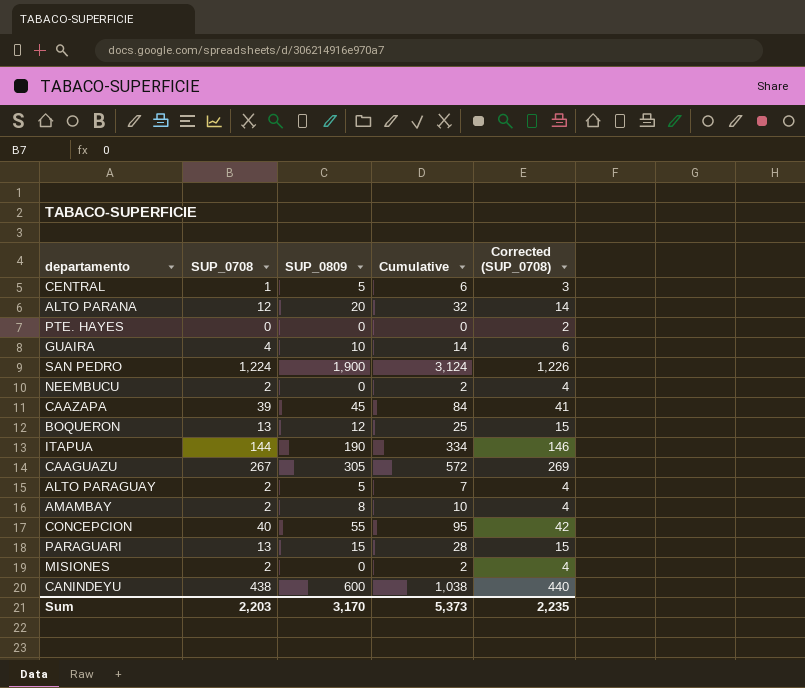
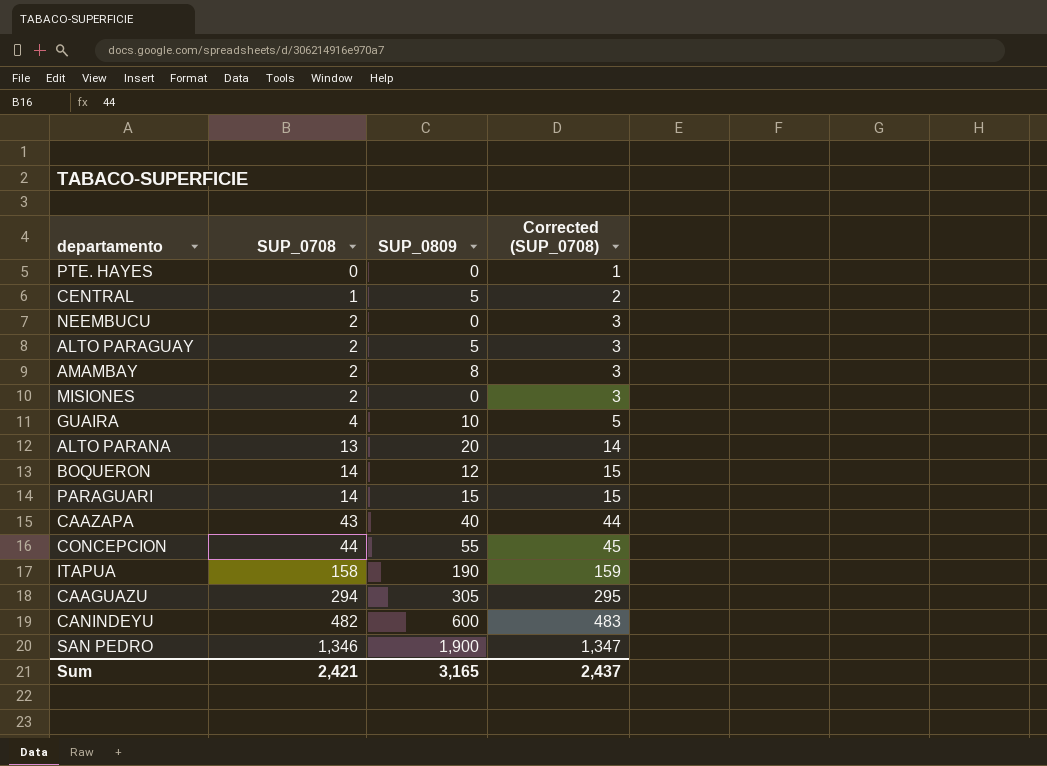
row order: none -> SUP_0708 ascending
column Cumulative | formula: [SUP_0708] + [SUP_0809] -> none
column Corrected (SUP_0708) | formula: [SUP_0708] + 2 -> [SUP_0708] + 1
ALTO PARANA | SUP_0708: 12 -> 13
BOQUERON | SUP_0708: 13 -> 14
PARAGUARI | SUP_0708: 13 -> 14
CAAZAPA | SUP_0708: 39 -> 43
CAAZAPA | SUP_0809: 45 -> 40
CONCEPCION | SUP_0708: 40 -> 44
ITAPUA | SUP_0708: 144 -> 158
CAAGUAZU | SUP_0708: 267 -> 294
CANINDEYU | SUP_0708: 438 -> 482
SAN PEDRO | SUP_0708: 1,224 -> 1,346
Sum | SUP_0708: 2,203 -> 2,421
Sum | SUP_0809: 3,170 -> 3,165
Sum | Corrected (SUP_0708): 2,235 -> 2,437

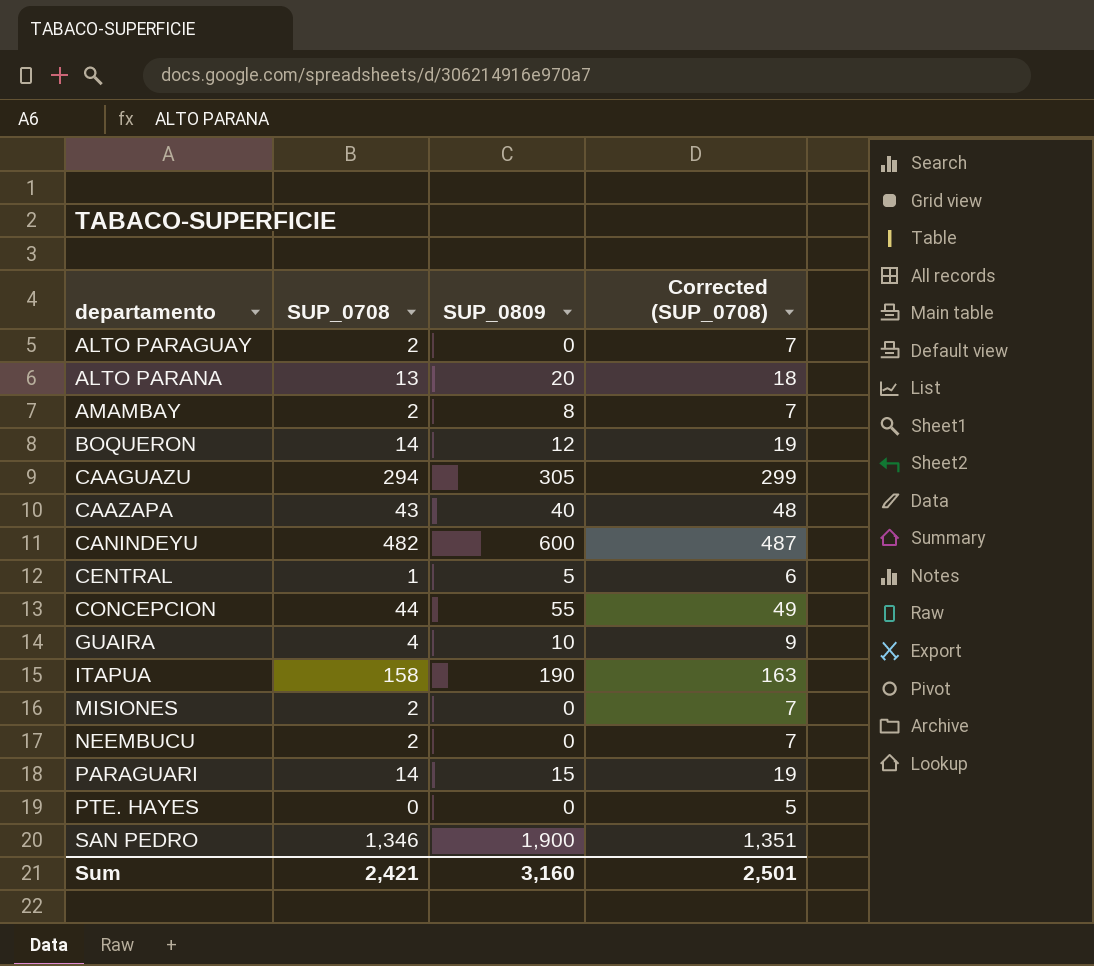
row order: SUP_0708 ascending -> departamento ascending
column Corrected (SUP_0708) | formula: [SUP_0708] + 1 -> [SUP_0708] + 5
ALTO PARAGUAY | SUP_0809: 5 -> 0
Sum | SUP_0809: 3,165 -> 3,160
Sum | Corrected (SUP_0708): 2,437 -> 2,501

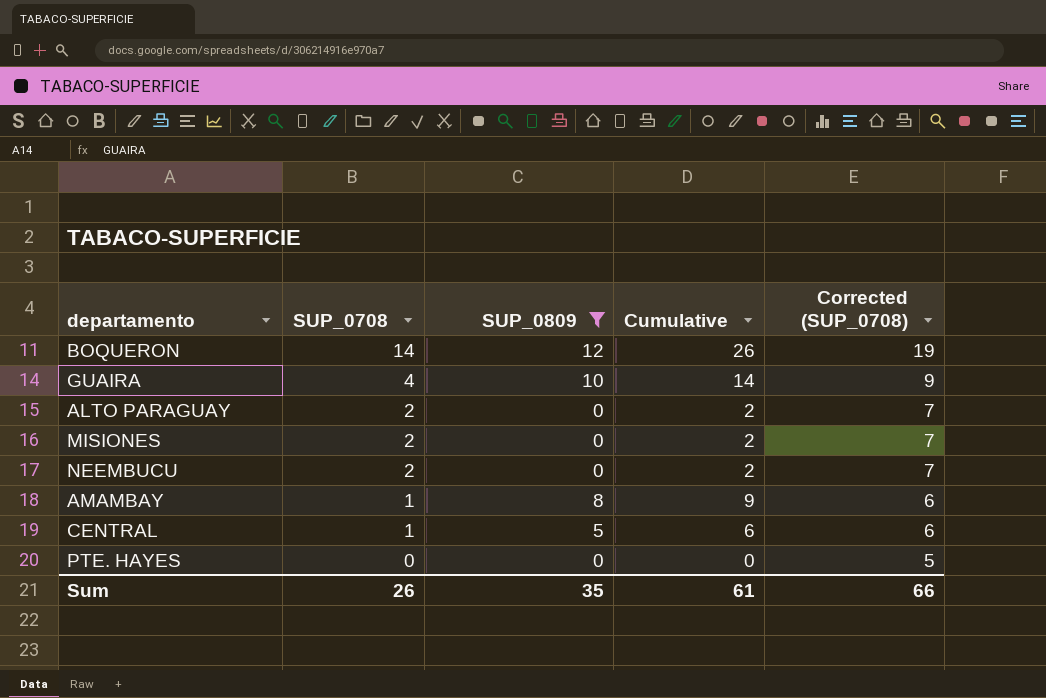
filter: none -> SUP_0809 <= 12
row order: departamento ascending -> SUP_0708 descending
column Cumulative | formula: none -> [SUP_0708] + [SUP_0809]
AMAMBAY | SUP_0708: 2 -> 1
AMAMBAY | Corrected (SUP_0708): 7 -> 6
Sum | SUP_0708: 2,421 -> 26
Sum | SUP_0809: 3,160 -> 35
Sum | Corrected (SUP_0708): 2,501 -> 66

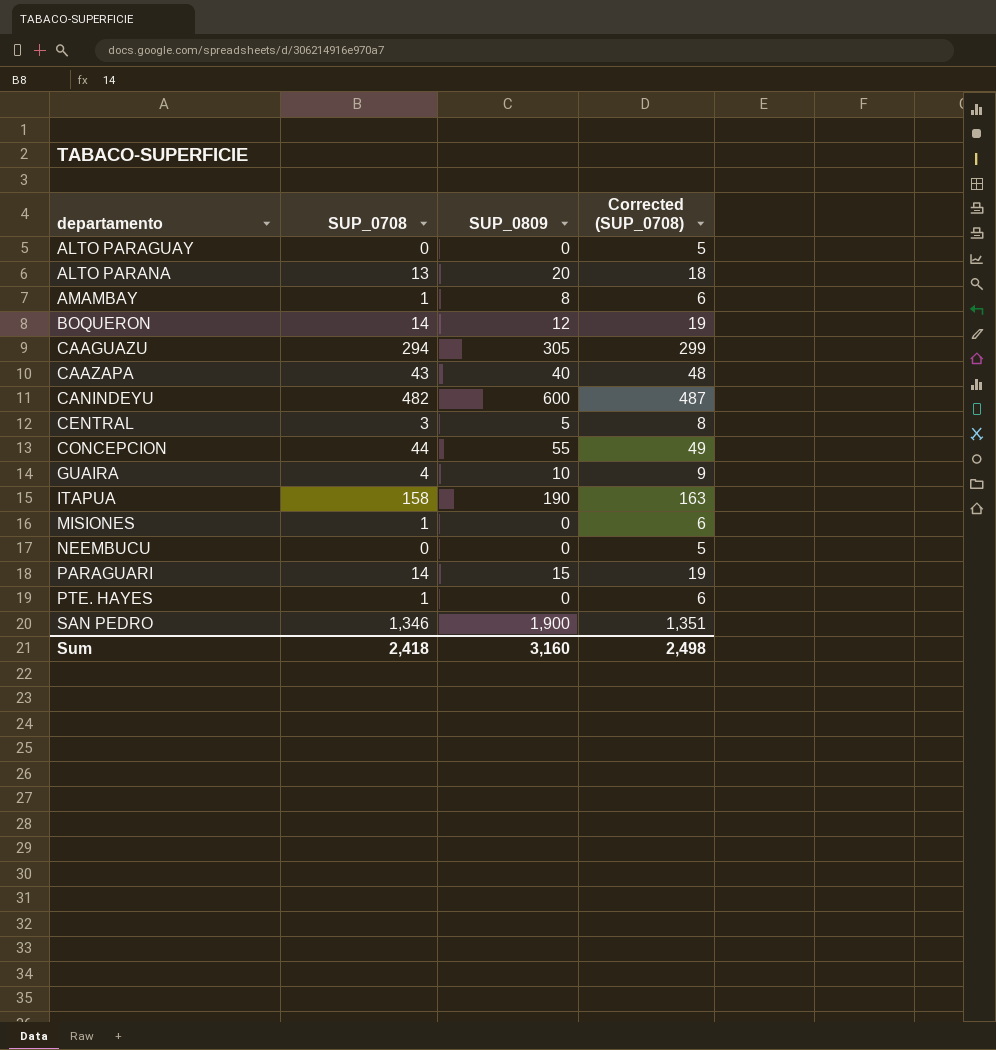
filter: SUP_0809 <= 12 -> none
row order: SUP_0708 descending -> departamento ascending
column Cumulative | formula: [SUP_0708] + [SUP_0809] -> none
ALTO PARAGUAY | SUP_0708: 2 -> 0
ALTO PARAGUAY | Corrected (SUP_0708): 7 -> 5
CENTRAL | SUP_0708: 1 -> 3
CENTRAL | Corrected (SUP_0708): 6 -> 8
MISIONES | SUP_0708: 2 -> 1
MISIONES | Corrected (SUP_0708): 7 -> 6
NEEMBUCU | SUP_0708: 2 -> 0
NEEMBUCU | Corrected (SUP_0708): 7 -> 5
PTE. HAYES | SUP_0708: 0 -> 1
PTE. HAYES | Corrected (SUP_0708): 5 -> 6
Sum | SUP_0708: 26 -> 2,418
Sum | SUP_0809: 35 -> 3,160
Sum | Corrected (SUP_0708): 66 -> 2,498

